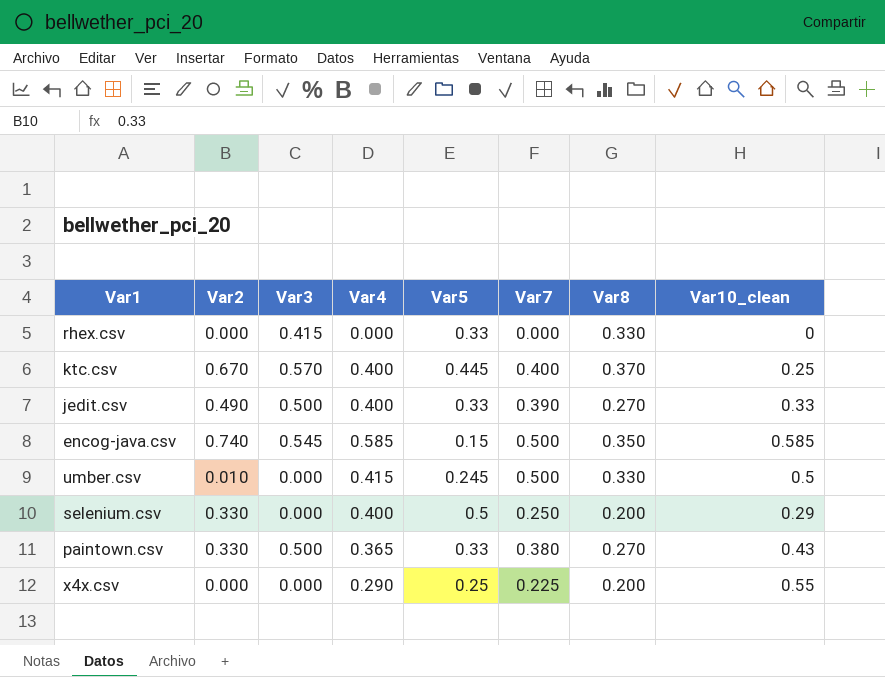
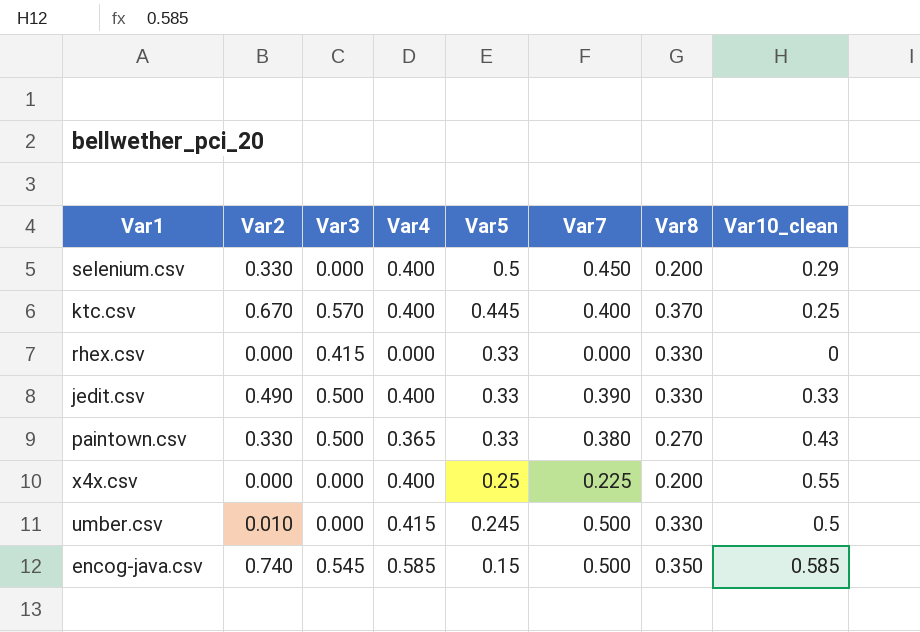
row order: none -> Var5 descending
selenium.csv | Var7: 0.250 -> 0.450
jedit.csv | Var8: 0.270 -> 0.330
x4x.csv | Var4: 0.290 -> 0.400

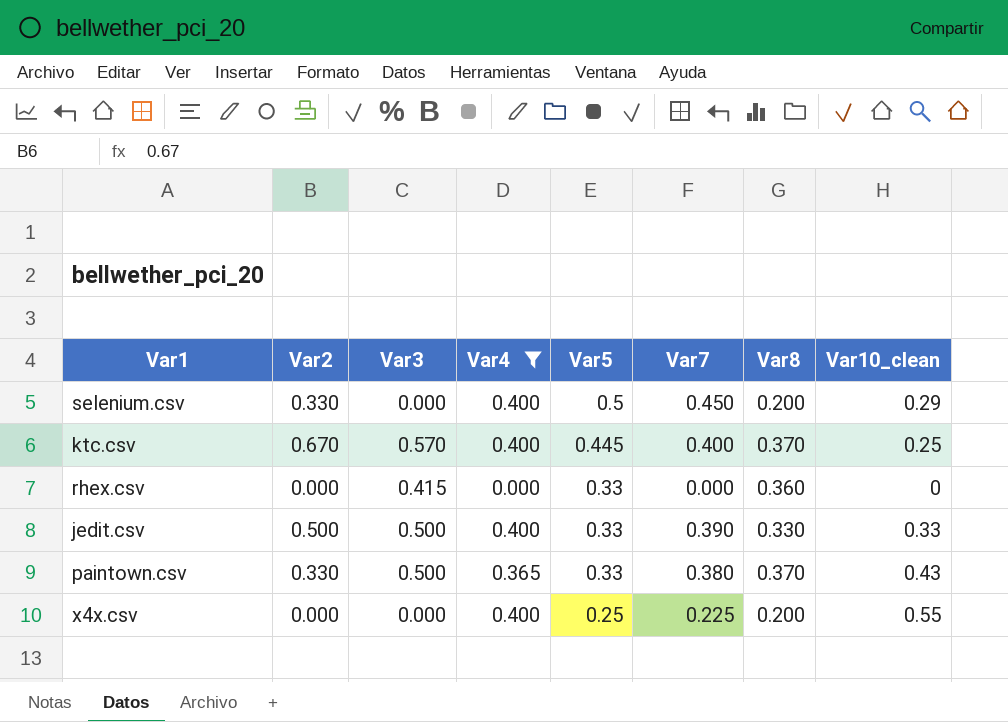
filter: none -> Var4 <= 0.400
rhex.csv | Var8: 0.330 -> 0.360
jedit.csv | Var2: 0.490 -> 0.500
paintown.csv | Var8: 0.270 -> 0.370

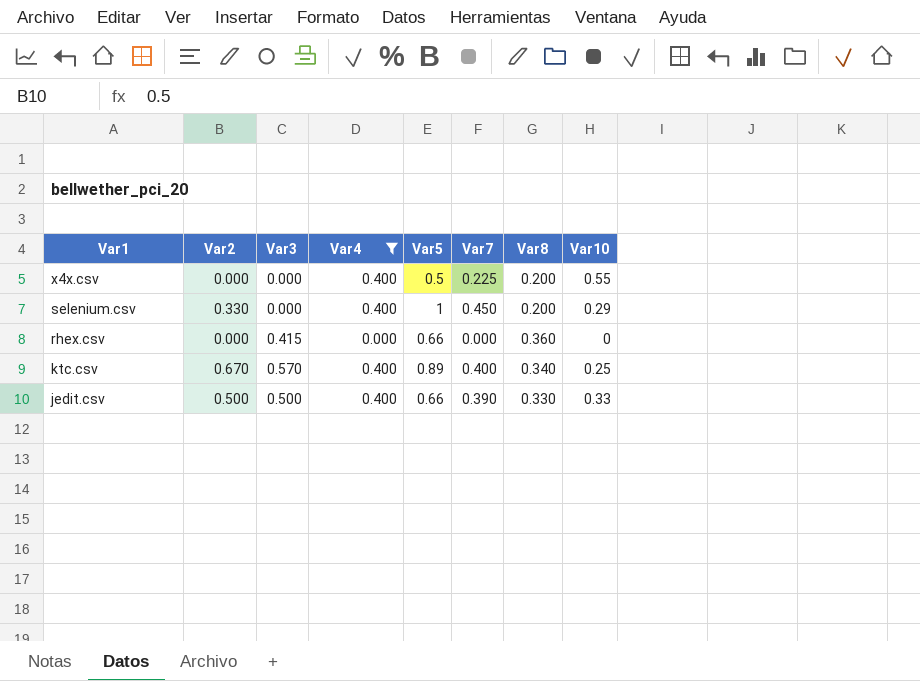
row order: Var5 descending -> Var1 descending
column name: Var10_clean -> Var10
row paintown.csv: 0.330 | 0.500 | 0.365 | 0.33 | 0.380 | 0.370 | 0.43 -> none
x4x.csv | Var5: 0.25 -> 0.5
selenium.csv | Var5: 0.5 -> 1
rhex.csv | Var5: 0.33 -> 0.66
ktc.csv | Var5: 0.445 -> 0.89
ktc.csv | Var8: 0.370 -> 0.340
jedit.csv | Var5: 0.33 -> 0.66

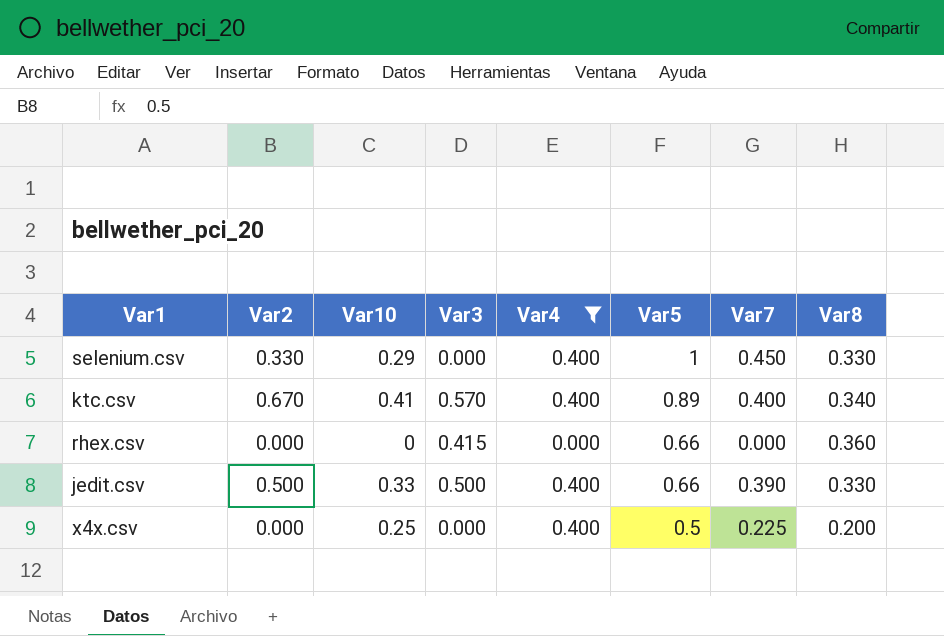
row order: Var1 descending -> Var5 descending
column Var10 | position: 8 -> 3
selenium.csv | Var8: 0.200 -> 0.330
ktc.csv | Var10: 0.25 -> 0.41
x4x.csv | Var10: 0.55 -> 0.25

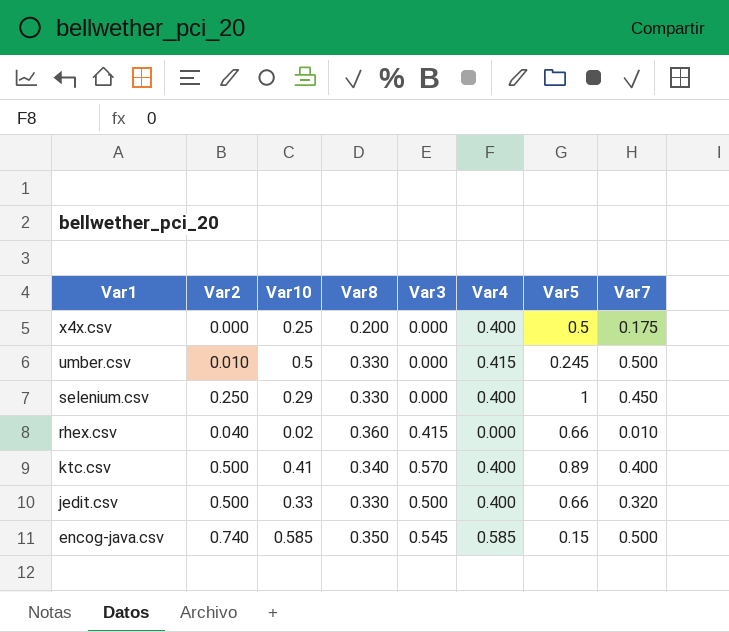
filter: Var4 <= 0.400 -> none
row order: Var5 descending -> Var1 descending
column Var8 | position: 8 -> 4
x4x.csv | Var7: 0.225 -> 0.175
selenium.csv | Var2: 0.330 -> 0.250
rhex.csv | Var2: 0.000 -> 0.040
rhex.csv | Var10: 0 -> 0.02
rhex.csv | Var7: 0.000 -> 0.010
ktc.csv | Var2: 0.670 -> 0.500
jedit.csv | Var7: 0.390 -> 0.320

